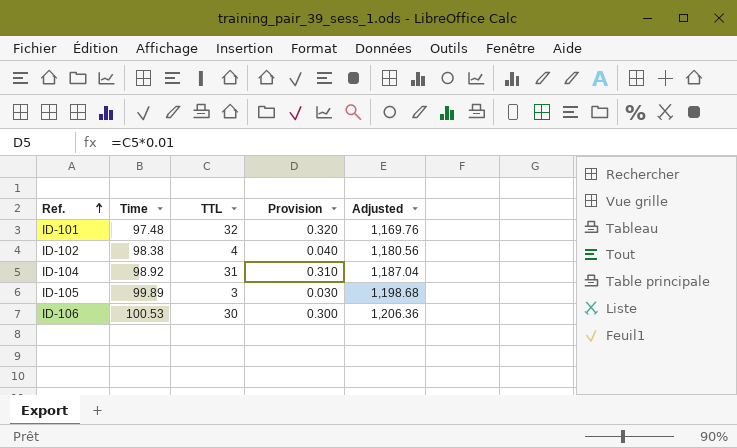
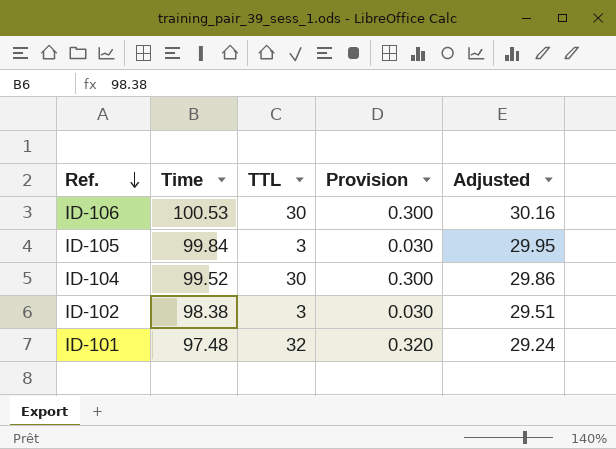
row order: Ref. ascending -> Ref. descending
column Adjusted | formula: [Time] * 12 -> [Time] * 0.3
ID-105 | Time: 99.89 -> 99.84
ID-104 | Time: 98.92 -> 99.52
ID-104 | TTL: 31 -> 30
ID-104 | Provision: 0.310 -> 0.300
ID-102 | TTL: 4 -> 3
ID-102 | Provision: 0.040 -> 0.030

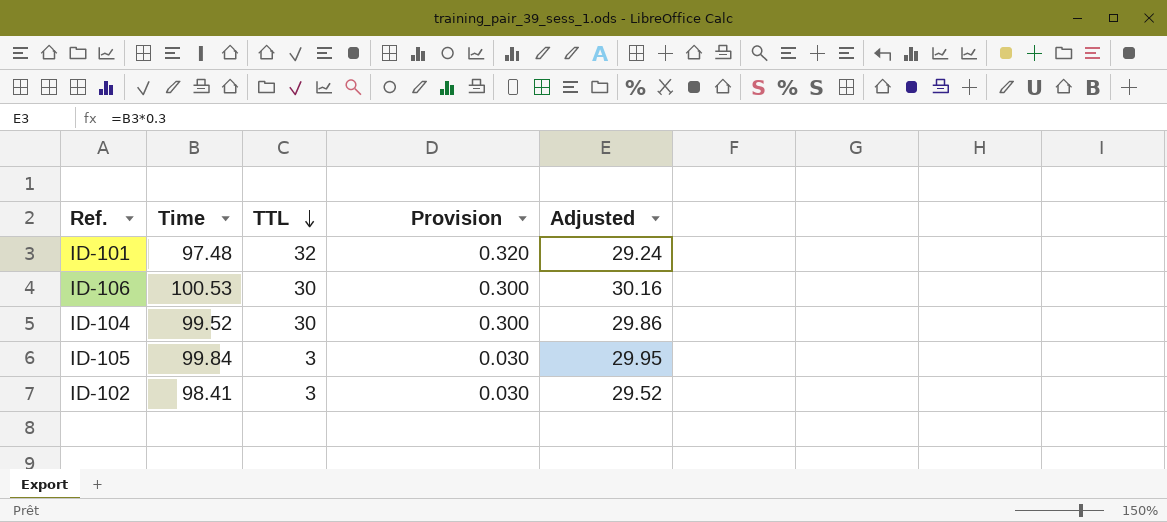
row order: Ref. descending -> TTL descending
ID-102 | Time: 98.38 -> 98.41
ID-102 | Adjusted: 29.51 -> 29.52

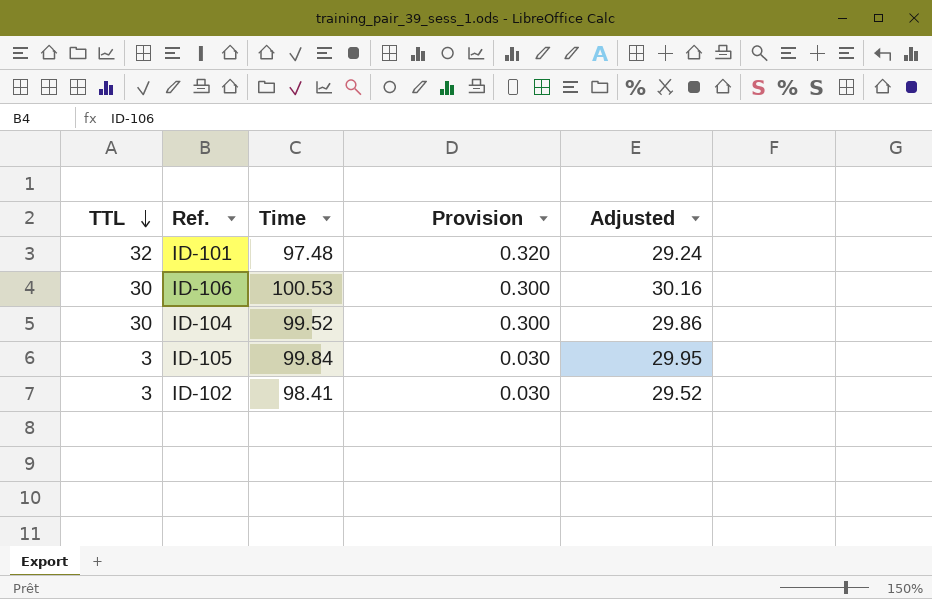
column TTL | position: 3 -> 1

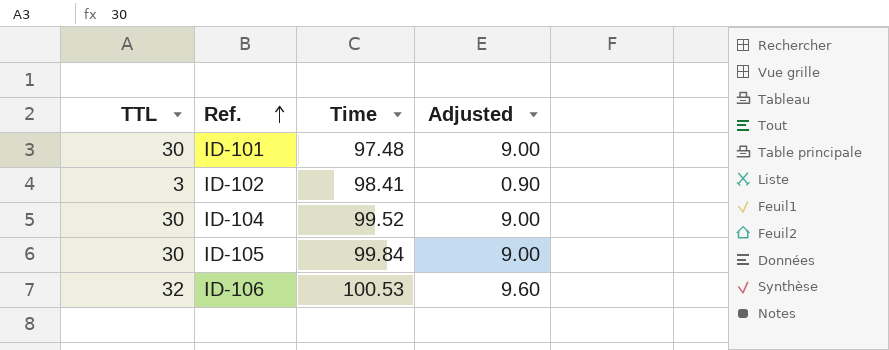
row order: TTL descending -> Ref. ascending
column Provision | formula: [TTL] * 0.01 -> none
column Adjusted | formula: [Time] * 0.3 -> [TTL] * 0.3
ID-101 | TTL: 32 -> 30
ID-105 | TTL: 3 -> 30
ID-106 | TTL: 30 -> 32

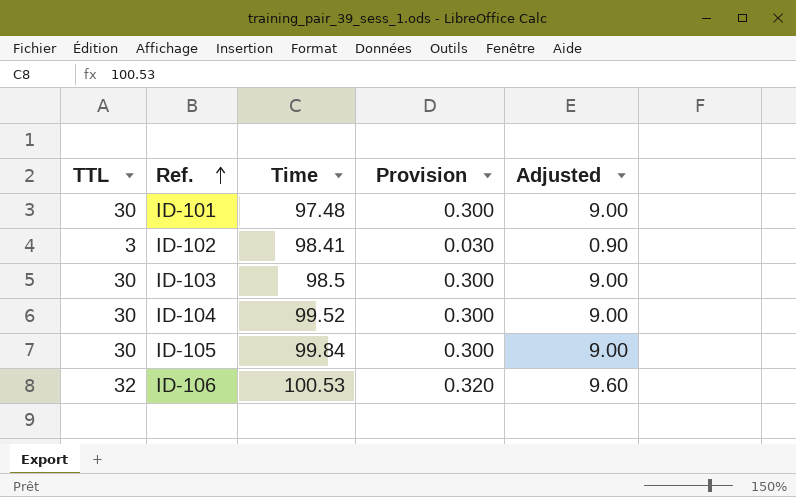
column Provision | formula: none -> [TTL] * 0.01
row ID-103: none -> 30 | 98.5 | 0.300 | 9.00

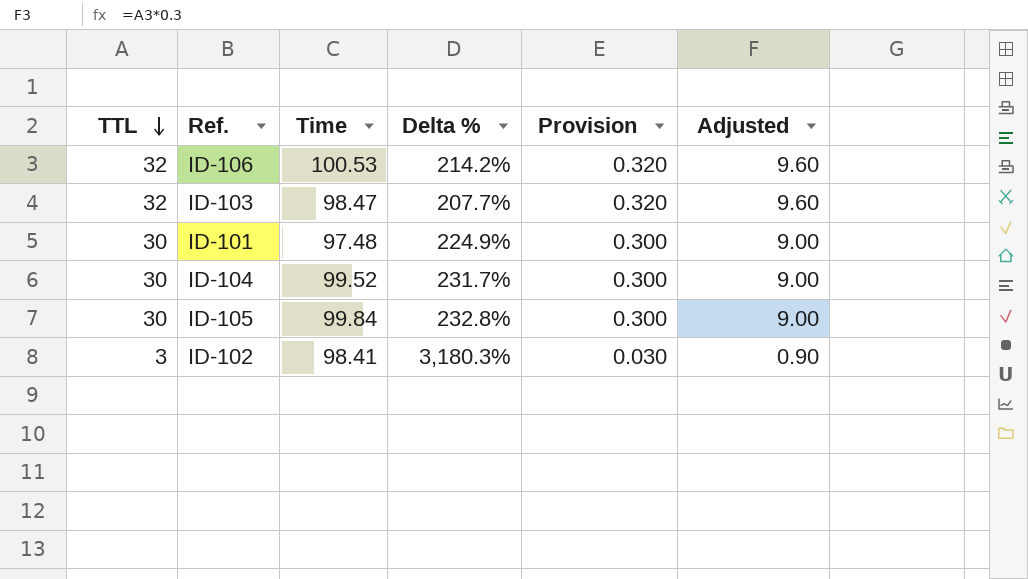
row order: Ref. ascending -> TTL descending
column Delta % | formula: none -> ([Time] - [TTL]) / [TTL]
ID-103 | TTL: 30 -> 32
ID-103 | Time: 98.5 -> 98.47
ID-103 | Provision: 0.300 -> 0.320
ID-103 | Adjusted: 9.00 -> 9.60

